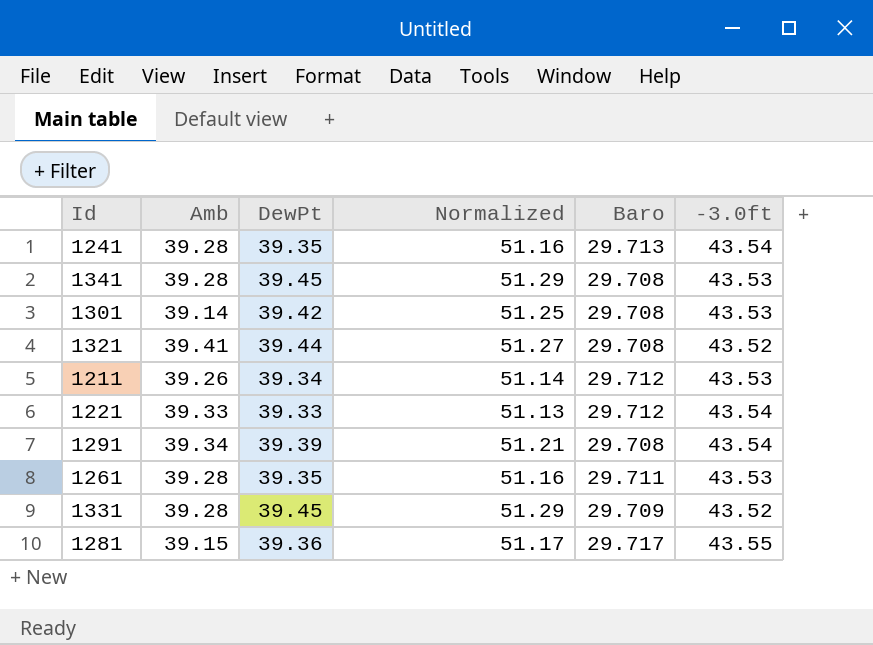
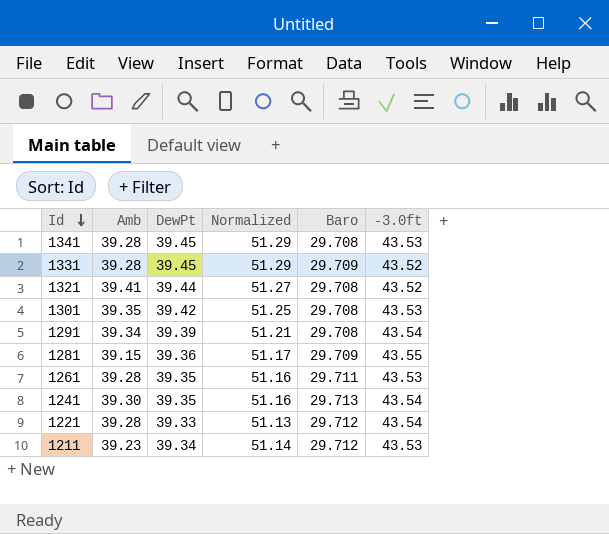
row order: none -> Id descending
1301 | Amb: 39.14 -> 39.35
1281 | Baro: 29.717 -> 29.709
1241 | Amb: 39.28 -> 39.30
1221 | Amb: 39.33 -> 39.28
1211 | Amb: 39.26 -> 39.23

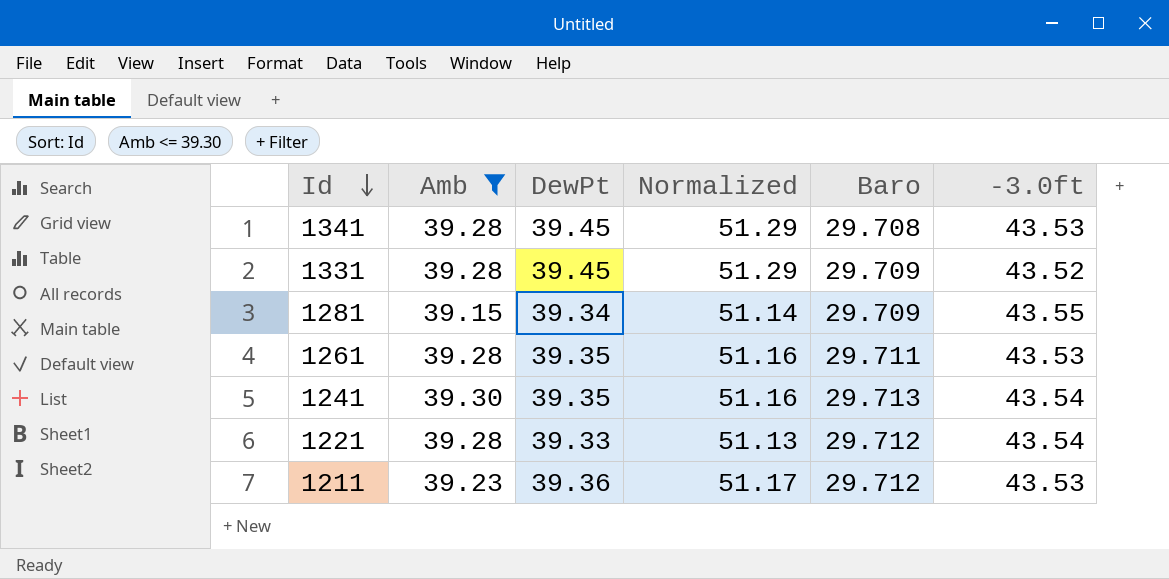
filter: none -> Amb <= 39.30
1281 | DewPt: 39.36 -> 39.34
1281 | Normalized: 51.17 -> 51.14
1211 | DewPt: 39.34 -> 39.36
1211 | Normalized: 51.14 -> 51.17

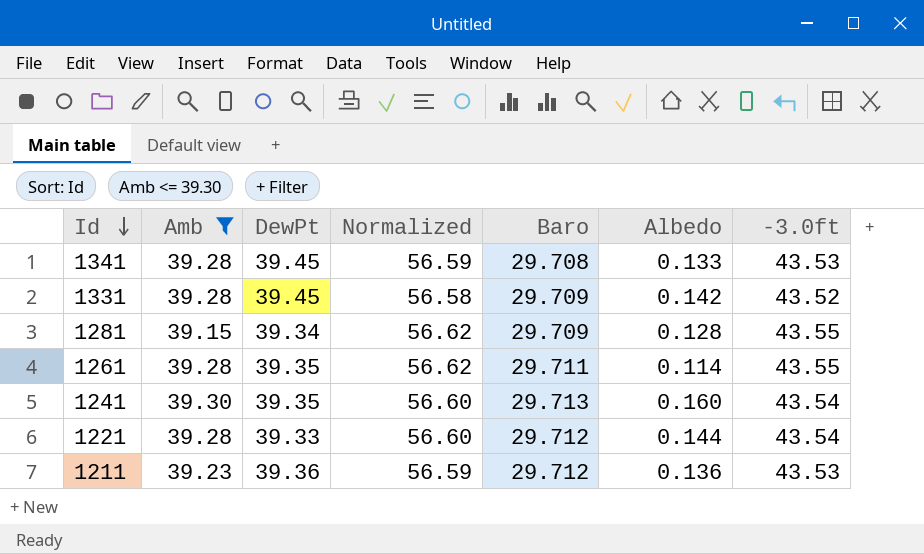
column Normalized | formula: [DewPt] * 1.3 -> [-3.0ft] * 1.3
column Albedo | position: none -> 6
1261 | -3.0ft: 43.53 -> 43.55

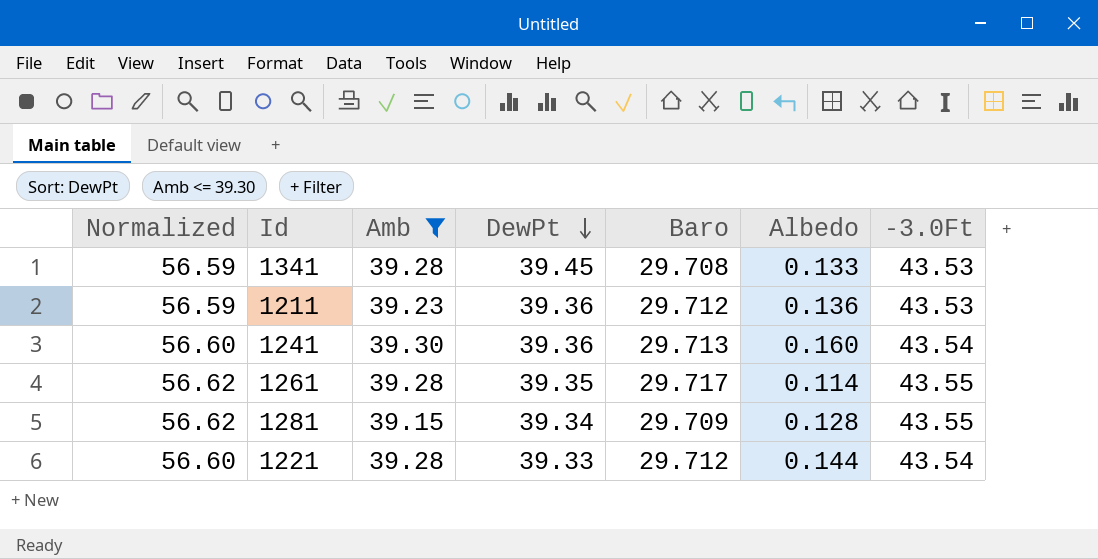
row order: Id descending -> DewPt descending
column Normalized | position: 4 -> 1
column name: -3.0ft -> -3.0Ft
row 1331: 39.28 | 39.45 | 56.58 | 29.709 | 0.142 | 43.52 -> none
1241 | DewPt: 39.35 -> 39.36
1261 | Baro: 29.711 -> 29.717

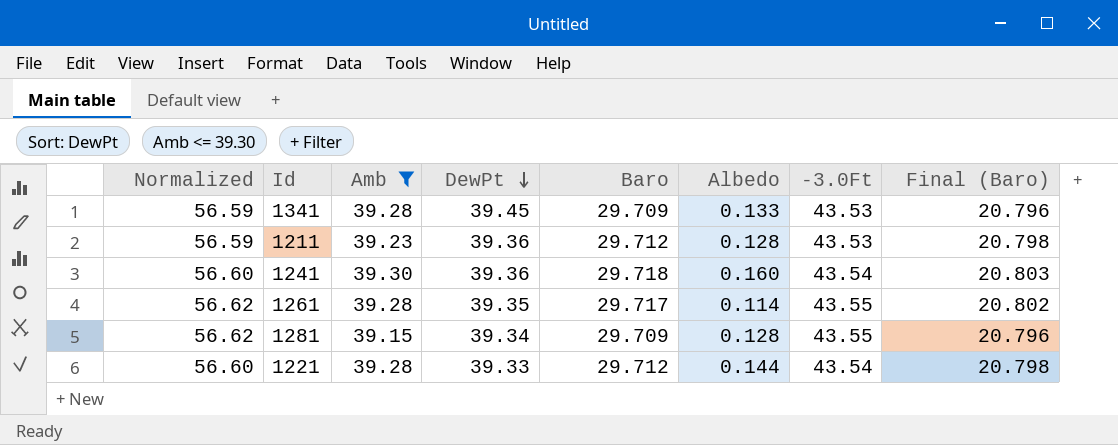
column Final (Baro) | formula: none -> [Baro] * 0.7
1341 | Baro: 29.708 -> 29.709
1211 | Albedo: 0.136 -> 0.128
1241 | Baro: 29.713 -> 29.718

